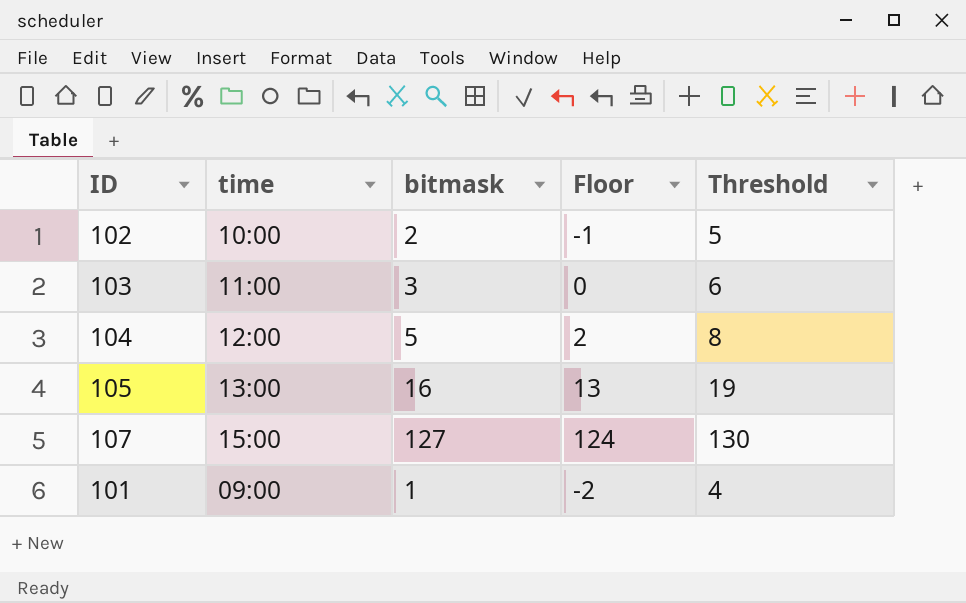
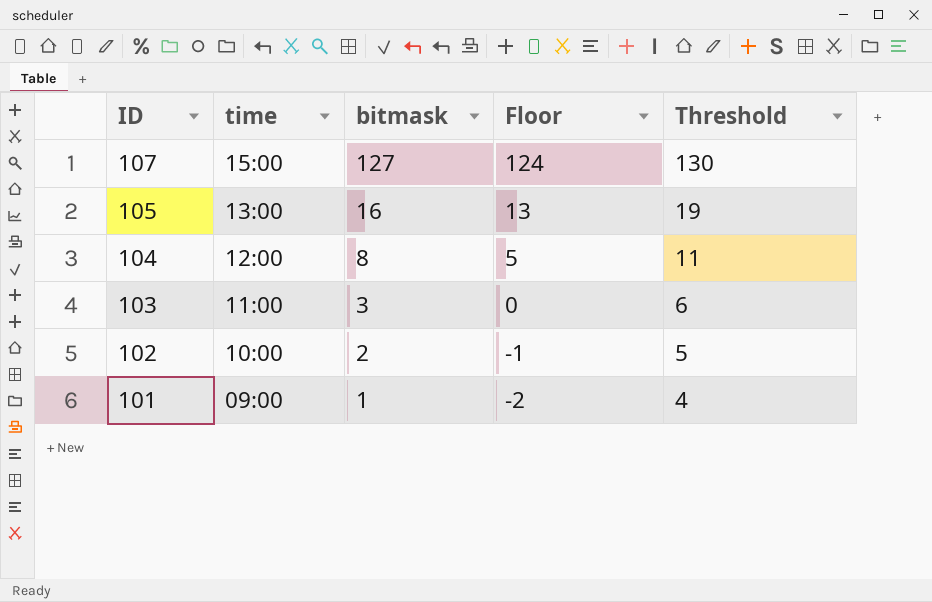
row order: none -> ID descending
104 | bitmask: 5 -> 8
104 | Floor: 2 -> 5
104 | Threshold: 8 -> 11

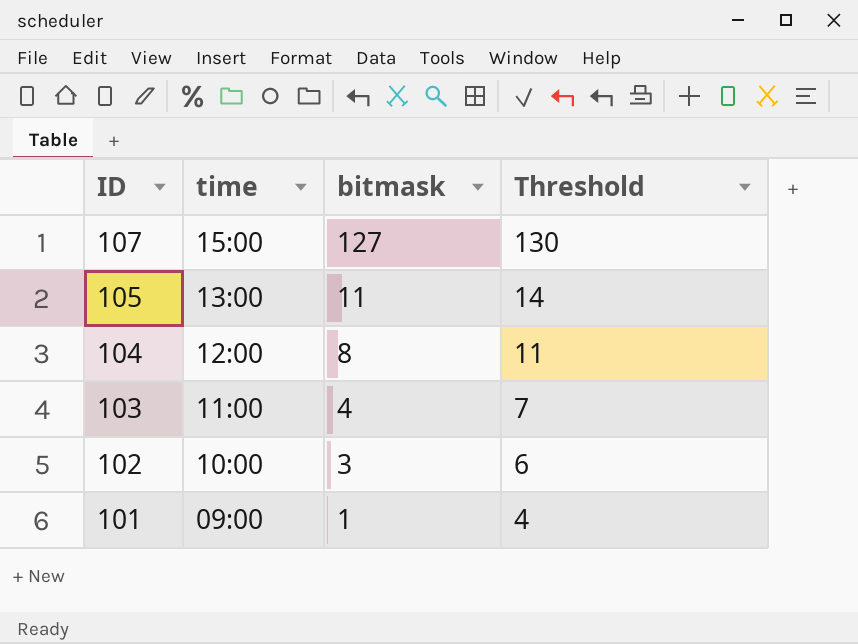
column Floor | formula: [bitmask] - 3 -> none
105 | bitmask: 16 -> 11
105 | Threshold: 19 -> 14
103 | bitmask: 3 -> 4
103 | Threshold: 6 -> 7
102 | bitmask: 2 -> 3
102 | Threshold: 5 -> 6

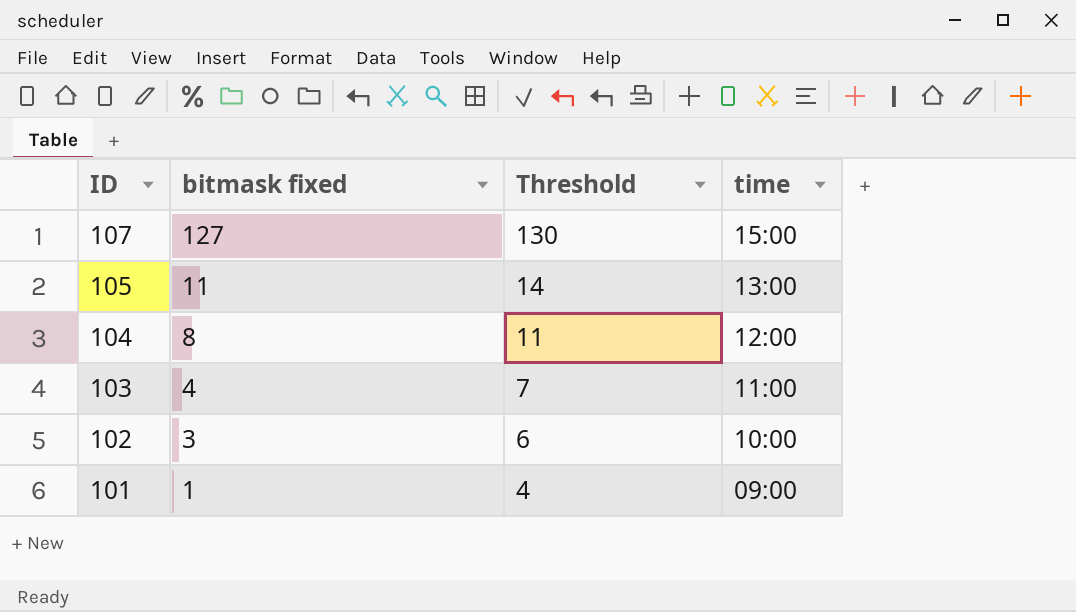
column name: bitmask -> bitmask fixed
column time | position: 2 -> 4

